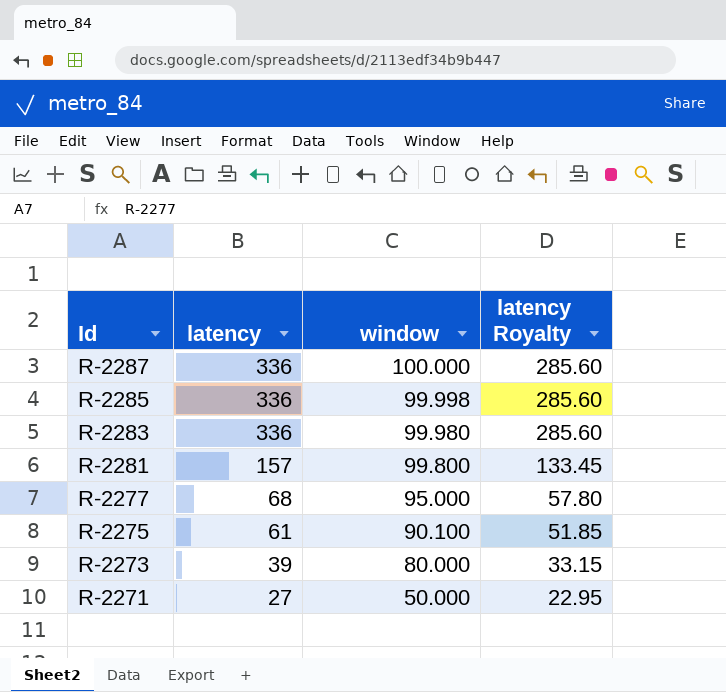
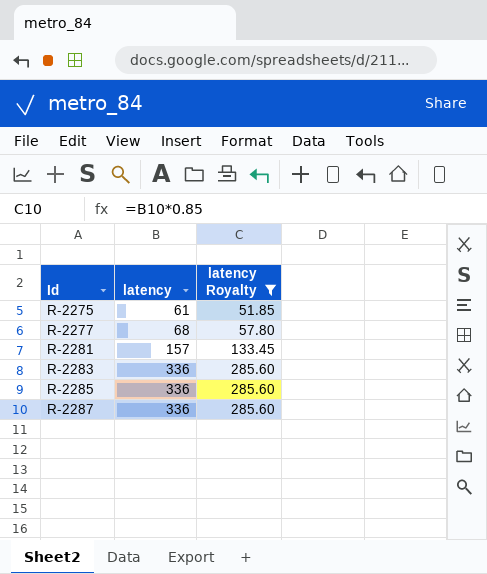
filter: none -> latency Royalty >= 51.85
row order: Id descending -> Id ascending
column window | position: 3 -> none

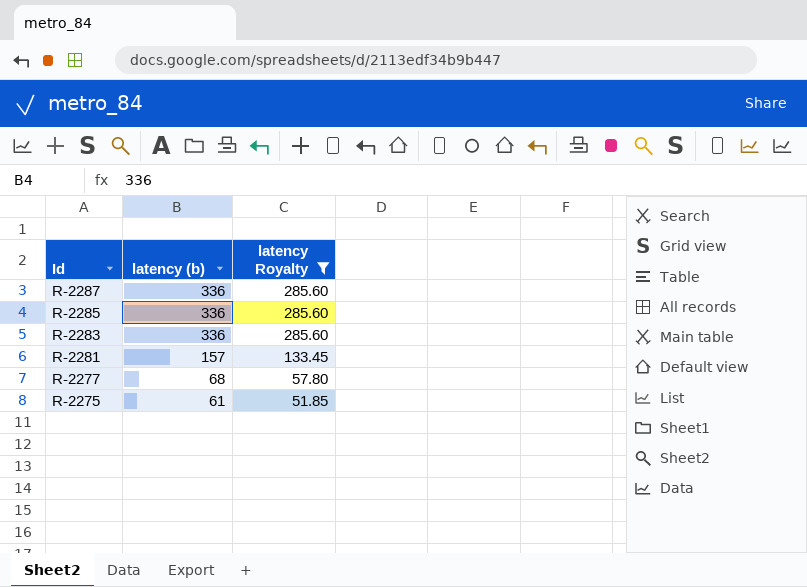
row order: Id ascending -> Id descending
column name: latency -> latency (b)

